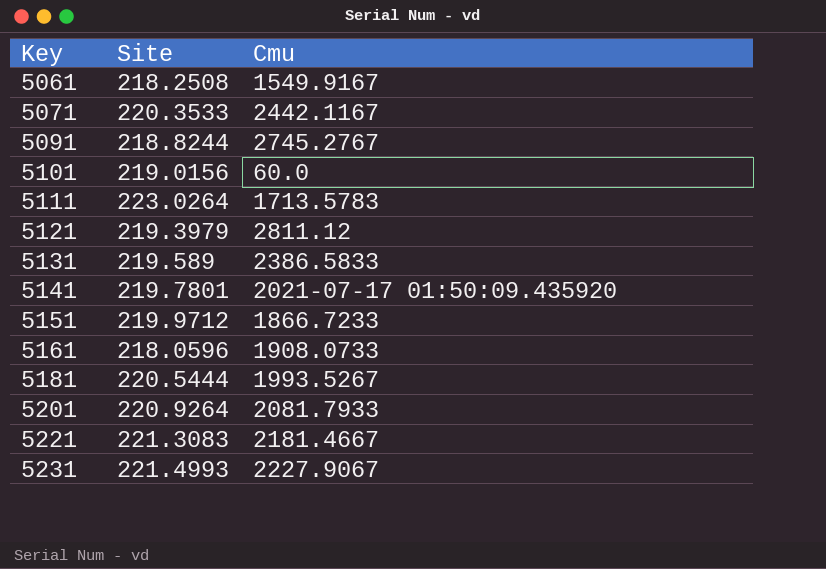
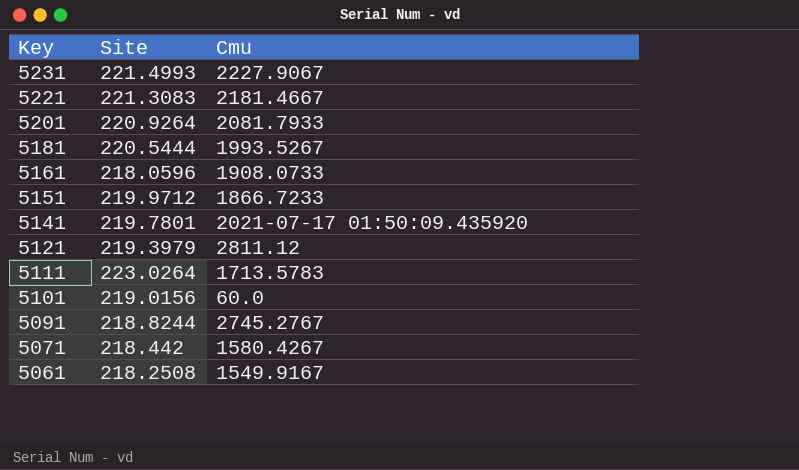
row order: Key ascending -> Key descending
row 5131: 219.589 | 2386.5833 -> none
5071 | Site: 220.3533 -> 218.442
5071 | Cmu: 2442.1167 -> 1580.4267

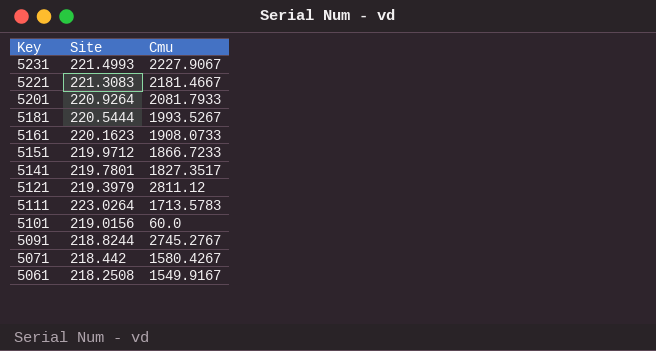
5161 | Site: 218.0596 -> 220.1623
5141 | Cmu: 2021-07-17 01:50:09.435920 -> 1827.3517

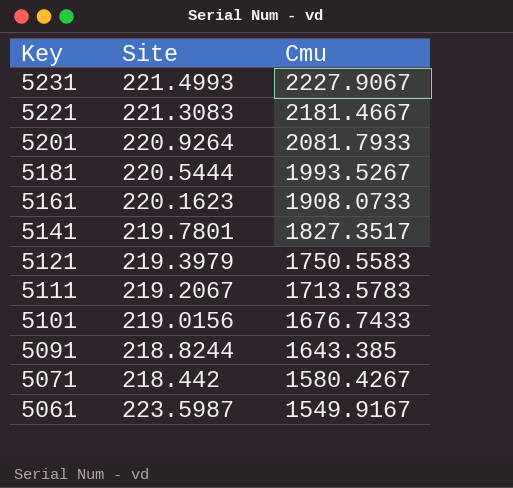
row 5151: 219.9712 | 1866.7233 -> none
5121 | Cmu: 2811.12 -> 1750.5583
5111 | Site: 223.0264 -> 219.2067
5101 | Cmu: 60.0 -> 1676.7433
5091 | Cmu: 2745.2767 -> 1643.385
5061 | Site: 218.2508 -> 223.5987

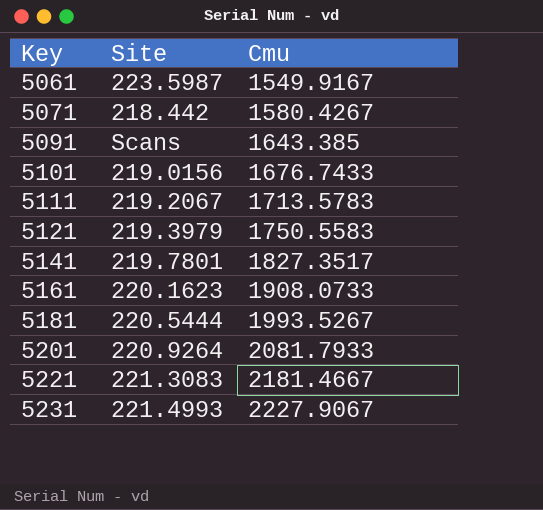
row order: Key descending -> Key ascending
5091 | Site: 218.8244 -> Scans

